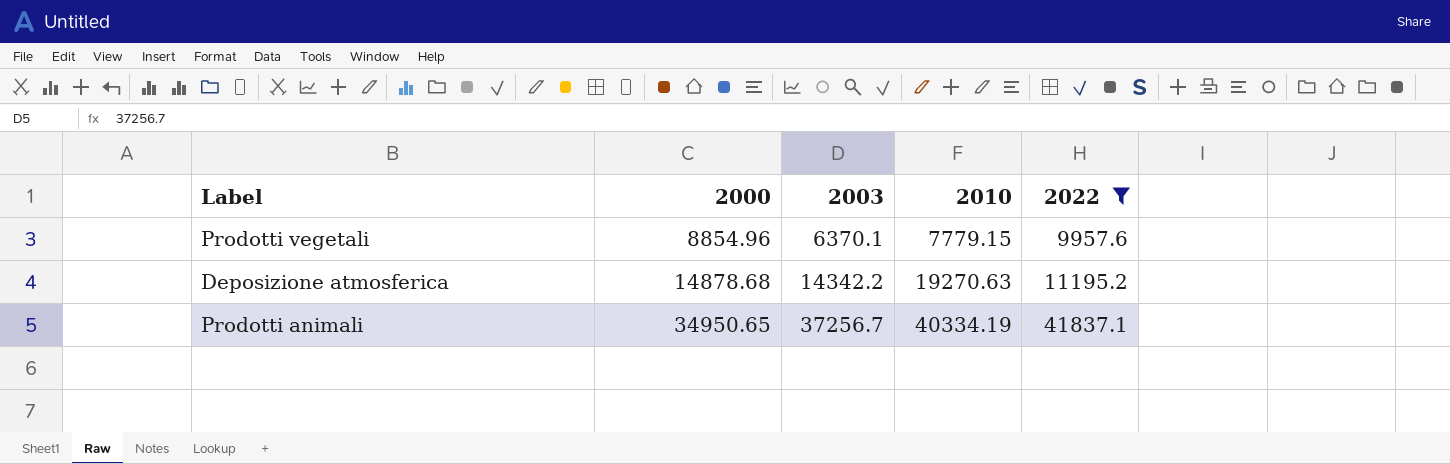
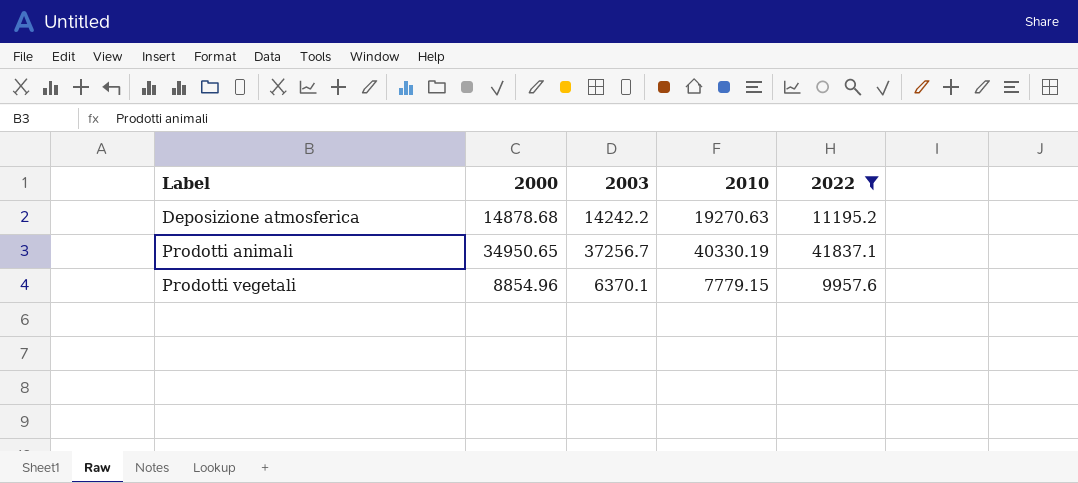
row order: 2000 ascending -> Label ascending
Deposizione atmosferica | 2003: 14342.2 -> 14242.2
Prodotti animali | 2010: 40334.19 -> 40330.19

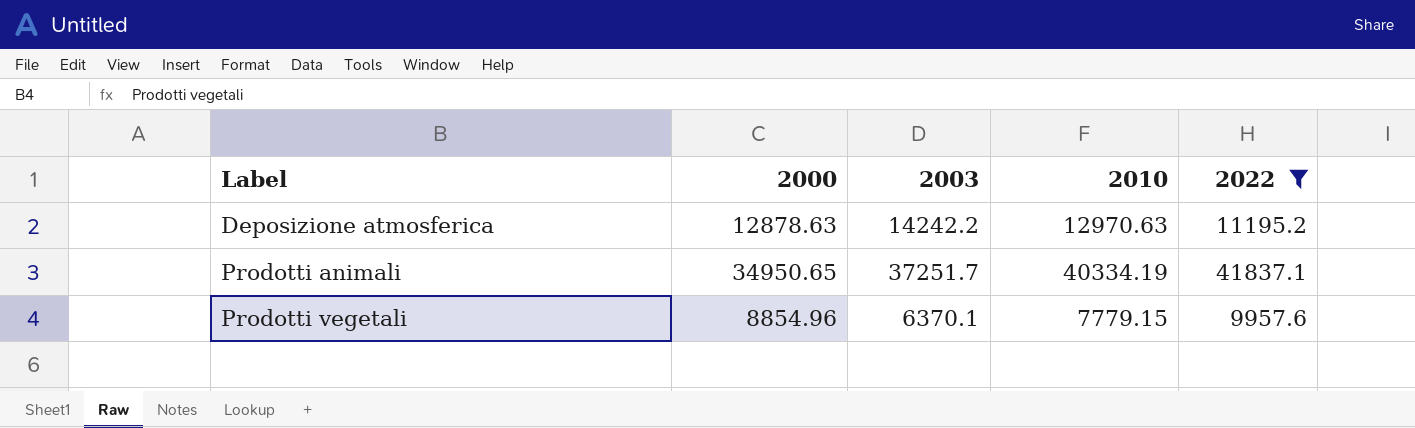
Deposizione atmosferica | 2000: 14878.68 -> 12878.63
Deposizione atmosferica | 2010: 19270.63 -> 12970.63
Prodotti animali | 2003: 37256.7 -> 37251.7
Prodotti animali | 2010: 40330.19 -> 40334.19

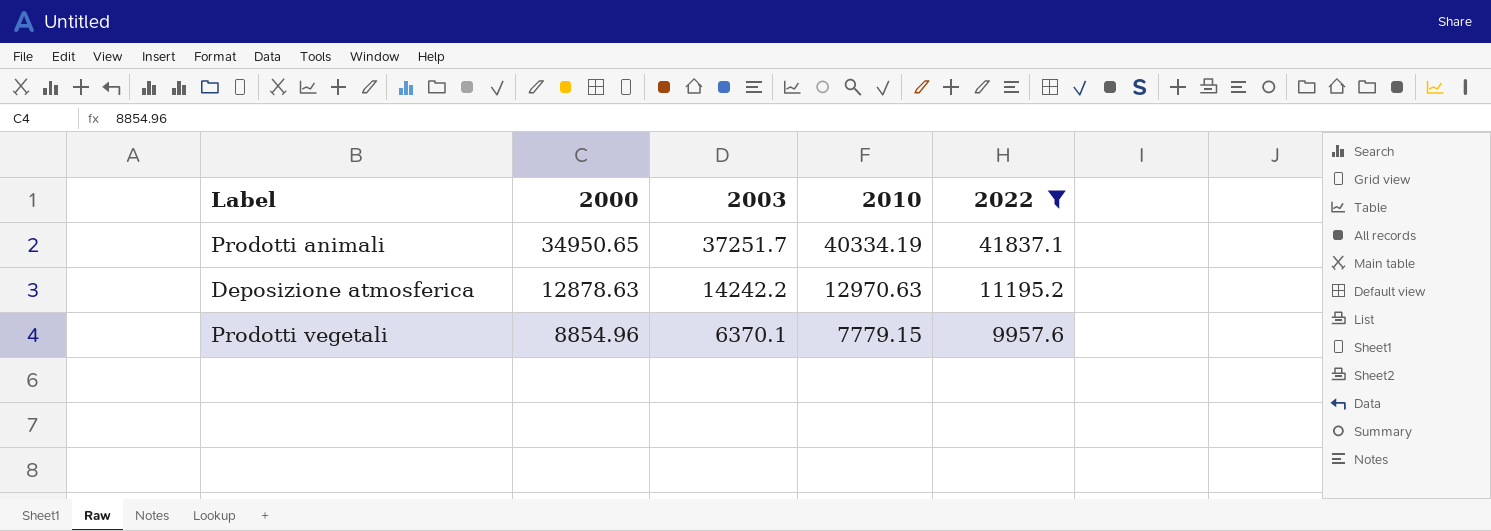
row order: Label ascending -> 2000 descending

